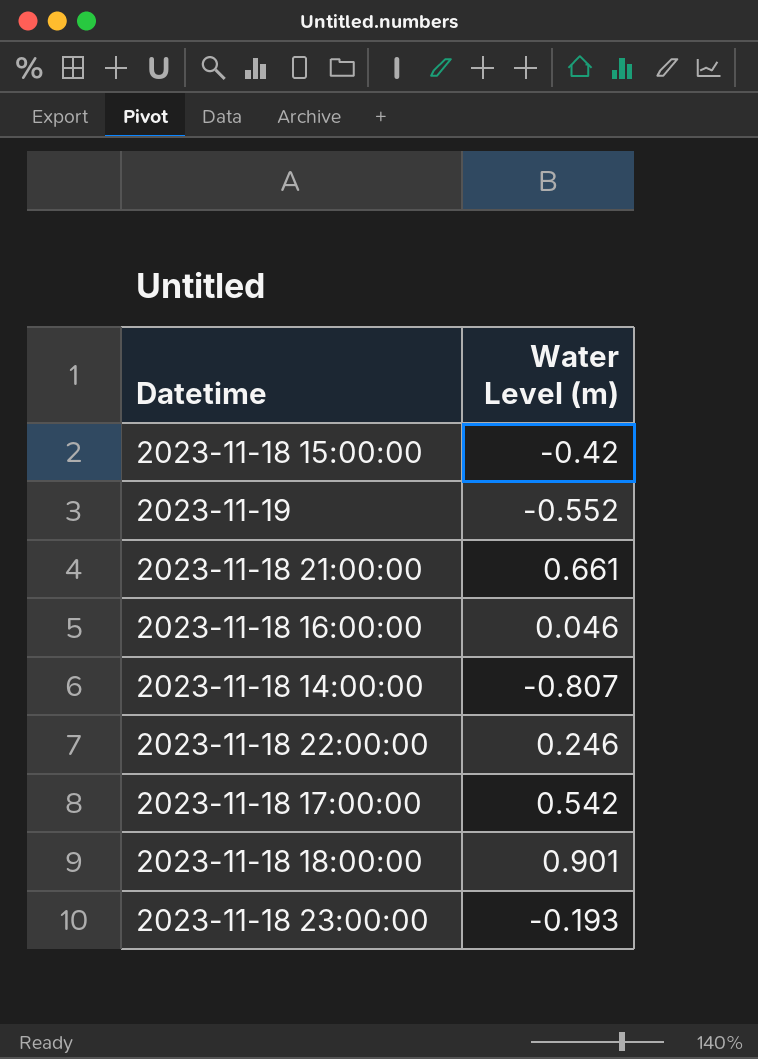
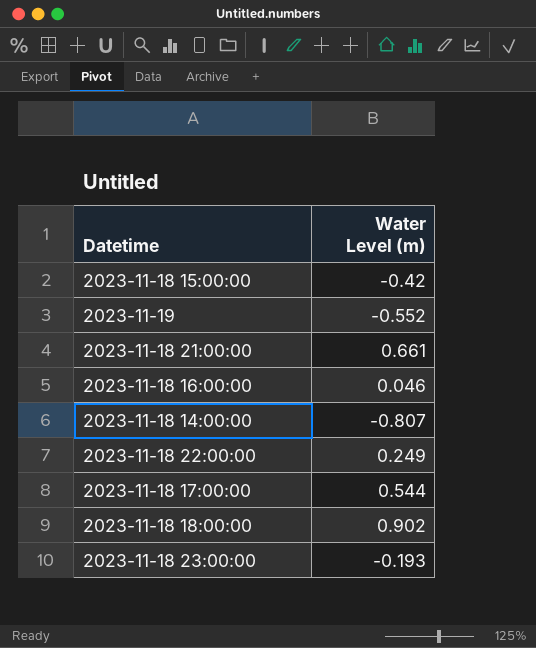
2023-11-18 22:00:00 | Water Level (m): 0.246 -> 0.249
2023-11-18 17:00:00 | Water Level (m): 0.542 -> 0.544
2023-11-18 18:00:00 | Water Level (m): 0.901 -> 0.902

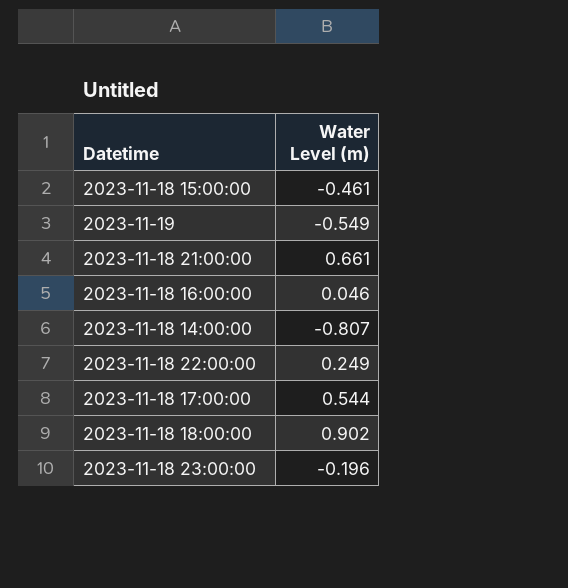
2023-11-18 15:00:00 | Water Level (m): -0.42 -> -0.461
2023-11-19 | Water Level (m): -0.552 -> -0.549
2023-11-18 23:00:00 | Water Level (m): -0.193 -> -0.196

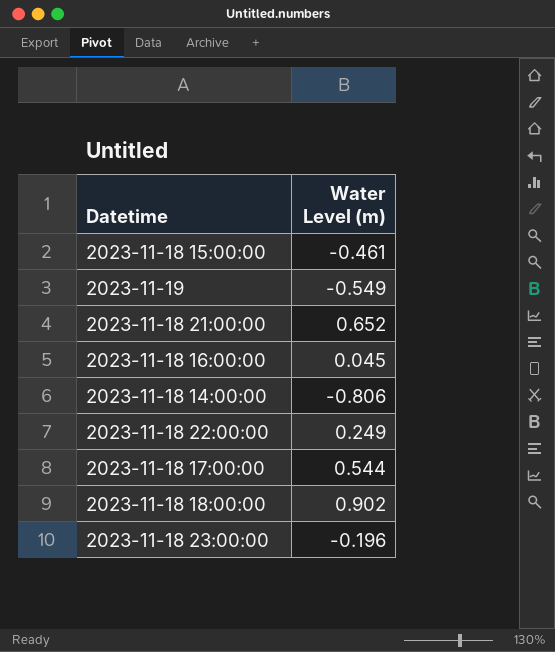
2023-11-18 21:00:00 | Water Level (m): 0.661 -> 0.652
2023-11-18 16:00:00 | Water Level (m): 0.046 -> 0.045
2023-11-18 14:00:00 | Water Level (m): -0.807 -> -0.806

